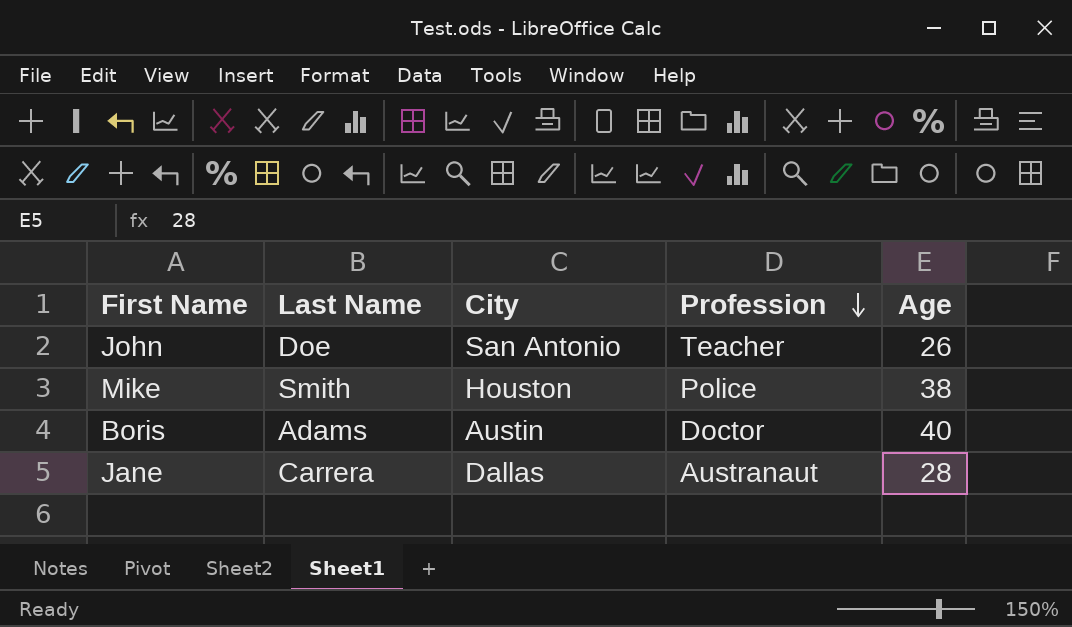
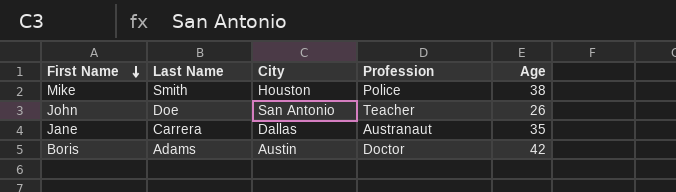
row order: Profession descending -> First Name descending
Jane | Age: 28 -> 35
Boris | Age: 40 -> 42

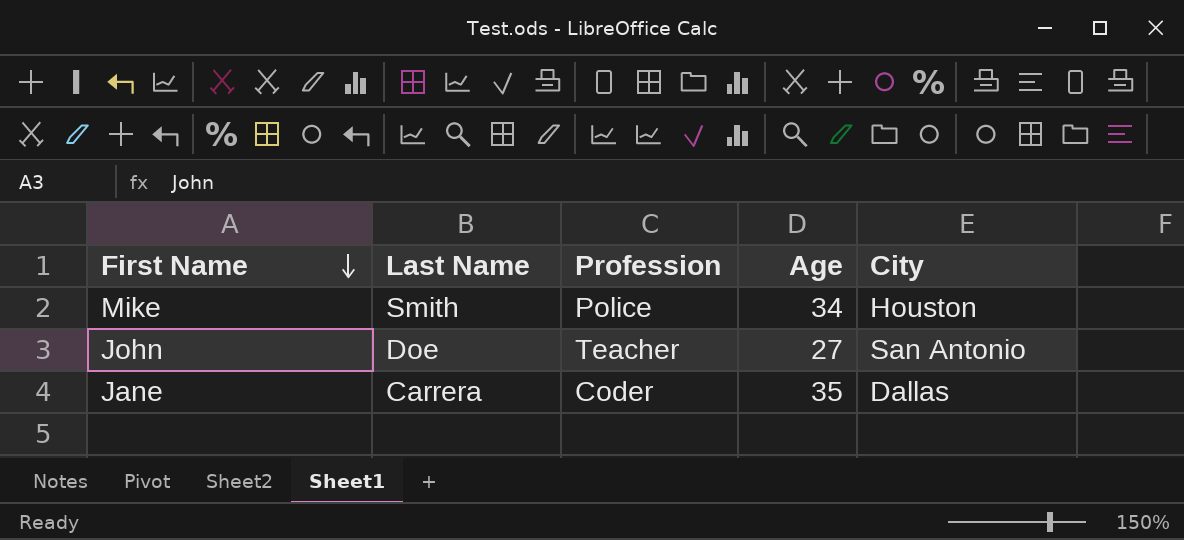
column City | position: 3 -> 5
row Boris: Adams | Austin | Doctor | 42 -> none
Mike | Age: 38 -> 34
John | Age: 26 -> 27
Jane | Profession: Austranaut -> Coder

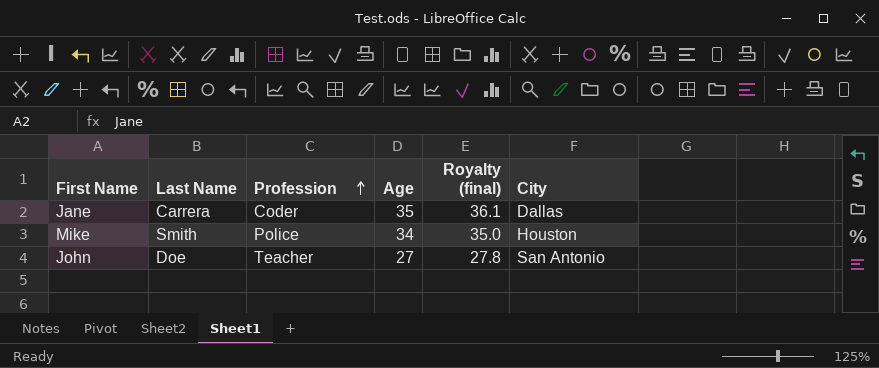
row order: First Name descending -> Profession ascending
column Royalty (final) | formula: none -> [Age] * 1.03

